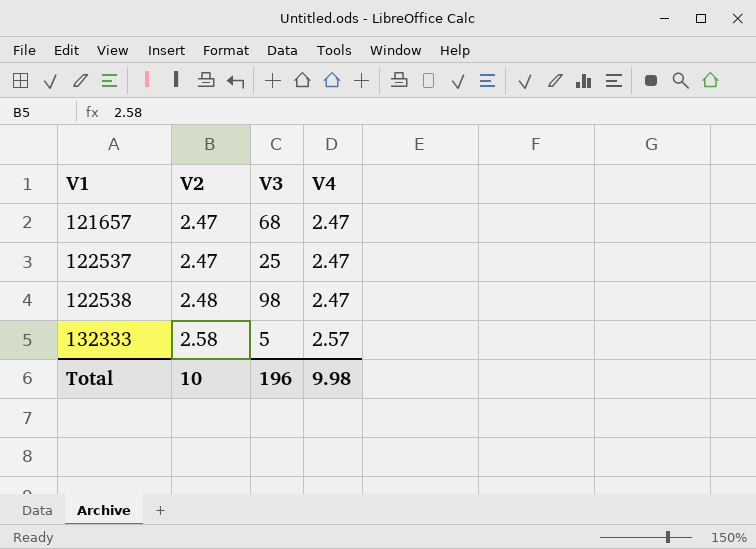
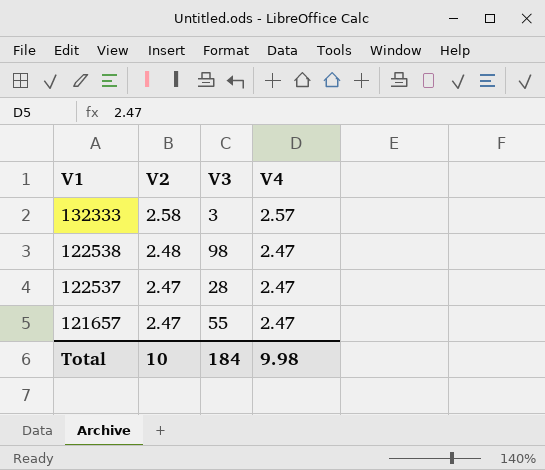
row order: V1 ascending -> V1 descending
132333 | V3: 5 -> 3
122537 | V3: 25 -> 28
121657 | V3: 68 -> 55
Total | V3: 196 -> 184

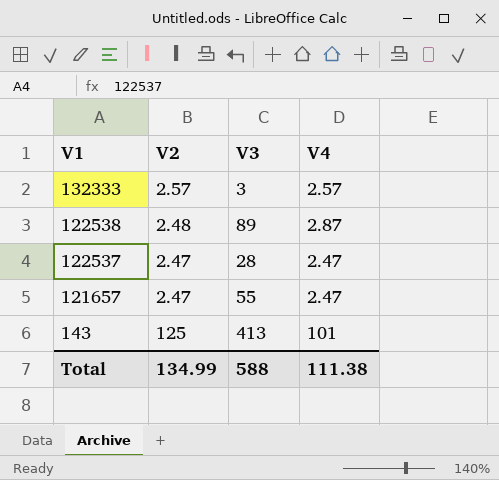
132333 | V2: 2.58 -> 2.57
122538 | V3: 98 -> 89
122538 | V4: 2.47 -> 2.87
row 143: none -> 125 | 413 | 101
Total | V2: 10 -> 134.99
Total | V3: 184 -> 588
Total | V4: 9.98 -> 111.38

